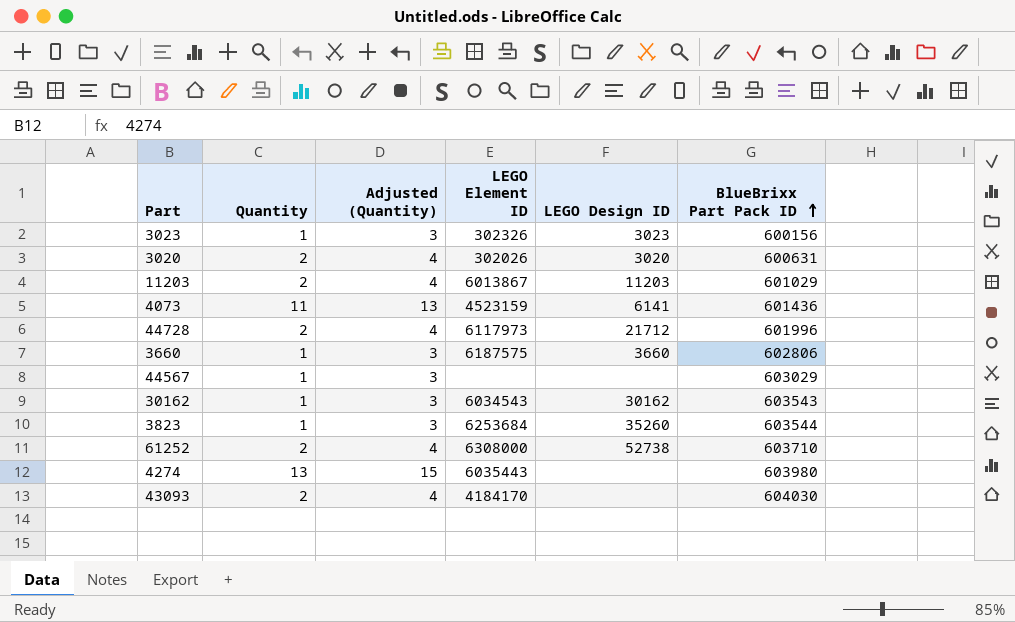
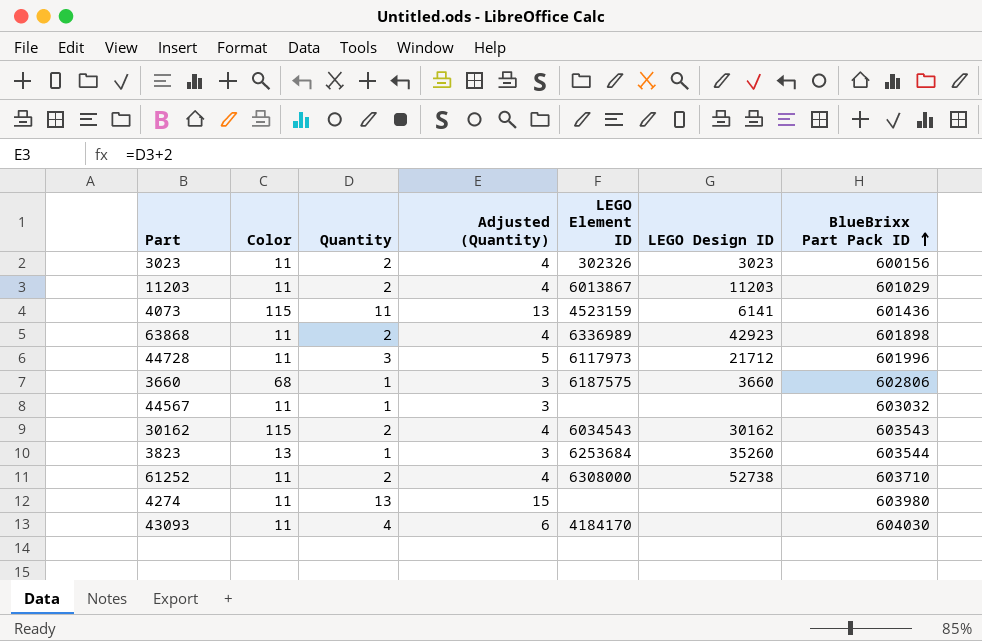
column Color | position: none -> 2
row 3020: 2 | 4 | 302026 | 3020 | 600631 -> none
3023 | Quantity: 1 -> 2
3023 | Adjusted (Quantity): 3 -> 4
row 63868: none -> 11 | 2 | 4 | 6336989 | 42923 | 601898
44728 | Quantity: 2 -> 3
44728 | Adjusted (Quantity): 4 -> 5
44567 | BlueBrixx Part Pack ID: 603029 -> 603032
30162 | Quantity: 1 -> 2
30162 | Adjusted (Quantity): 3 -> 4
4274 | LEGO Element ID: 6035443 -> none
43093 | Quantity: 2 -> 4
43093 | Adjusted (Quantity): 4 -> 6

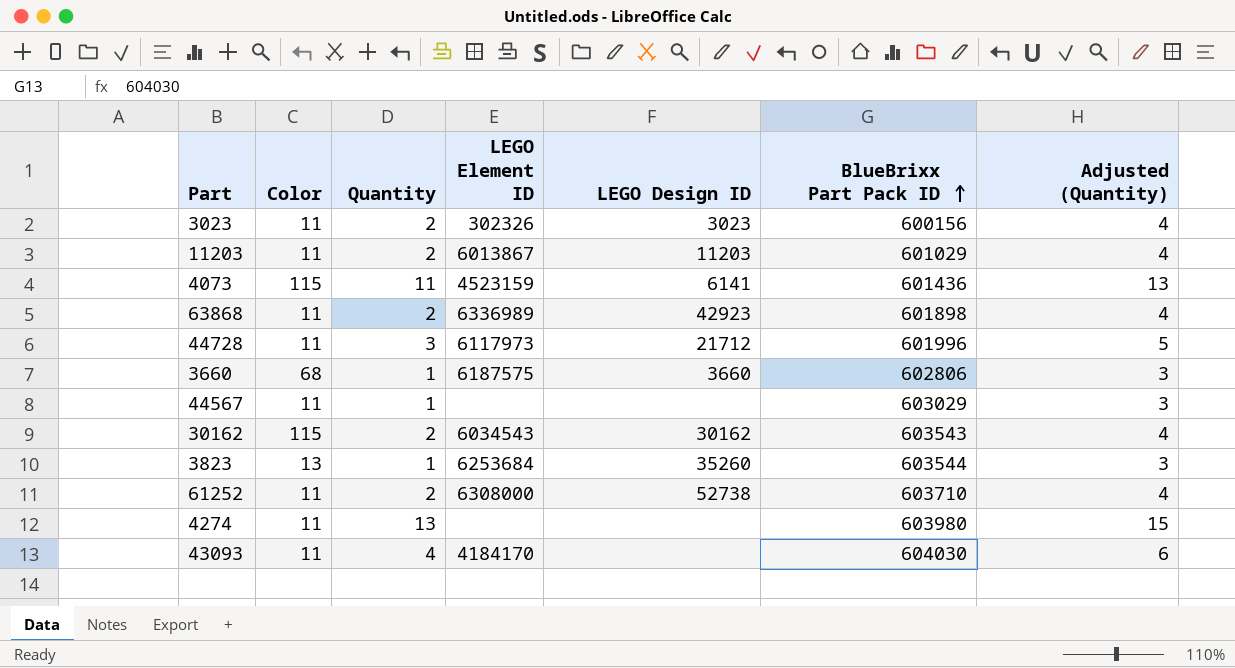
column Adjusted (Quantity) | position: 4 -> 7
44567 | BlueBrixx Part Pack ID: 603032 -> 603029

